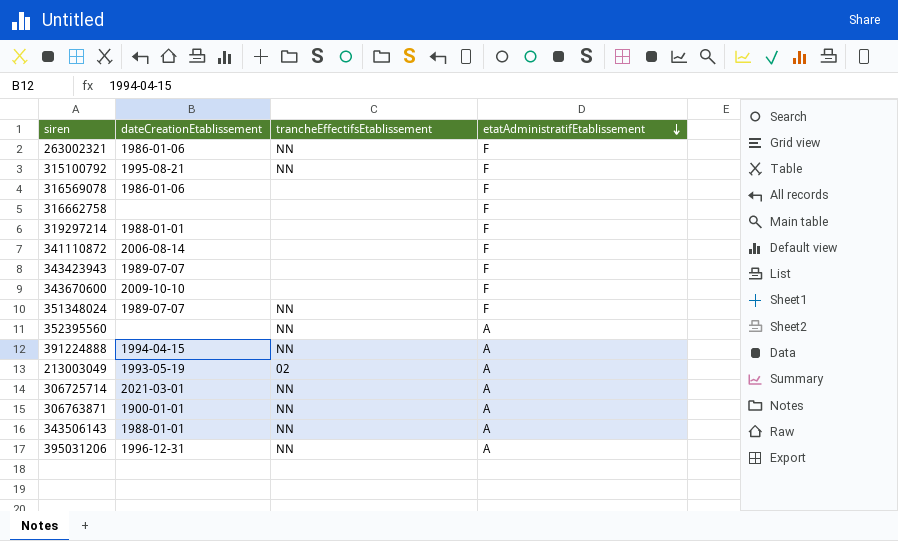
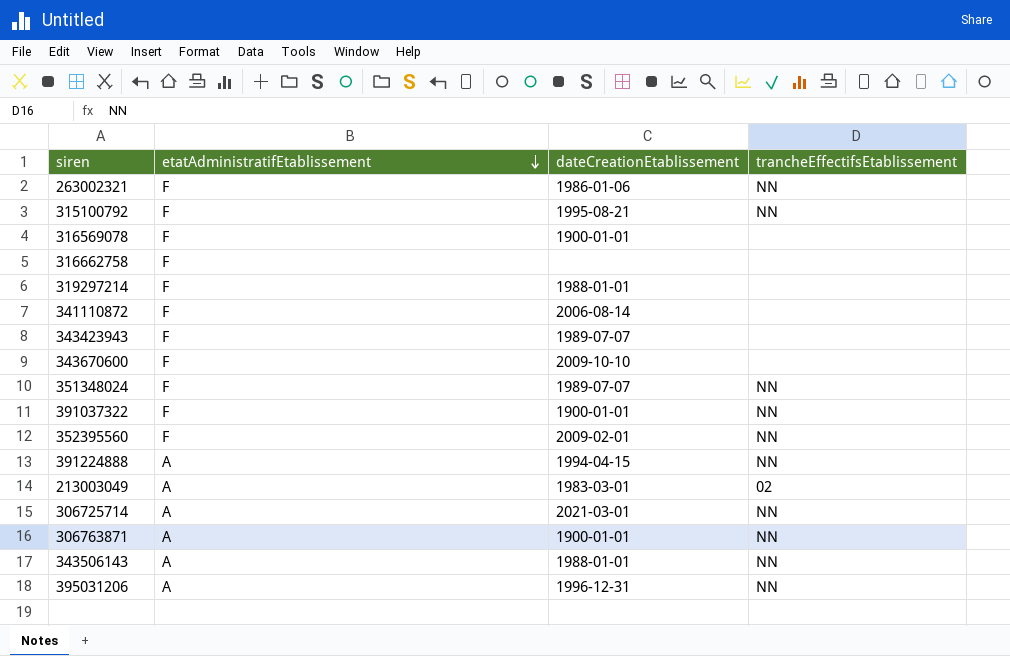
column etatAdministratifEtablissement | position: 4 -> 2
316569078 | dateCreationEtablissement: 1986-01-06 -> 1900-01-01
row 391037322: none -> F | 1900-01-01 | NN
352395560 | etatAdministratifEtablissement: A -> F
352395560 | dateCreationEtablissement: none -> 2009-02-01
213003049 | dateCreationEtablissement: 1993-05-19 -> 1983-03-01

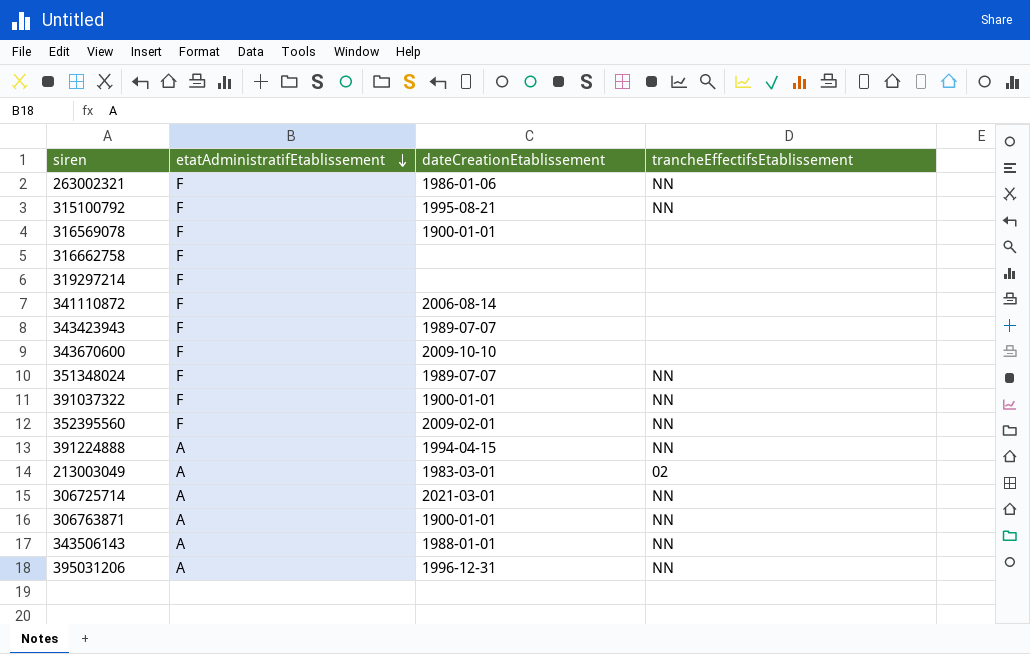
319297214 | dateCreationEtablissement: 1988-01-01 -> none

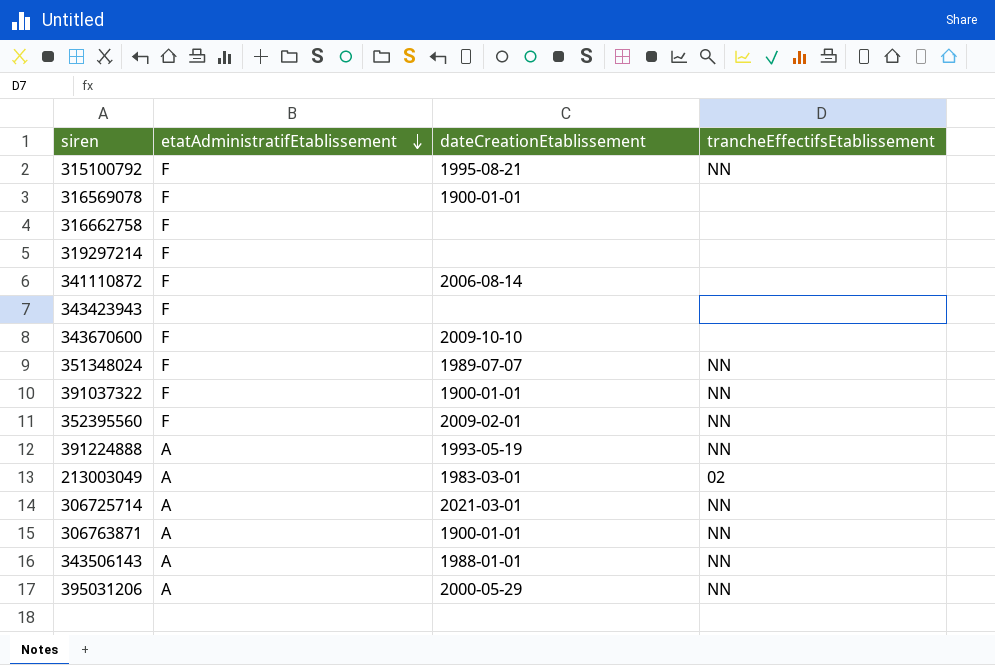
row 263002321: F | 1986-01-06 | NN -> none
343423943 | dateCreationEtablissement: 1989-07-07 -> none
391224888 | dateCreationEtablissement: 1994-04-15 -> 1993-05-19
395031206 | dateCreationEtablissement: 1996-12-31 -> 2000-05-29

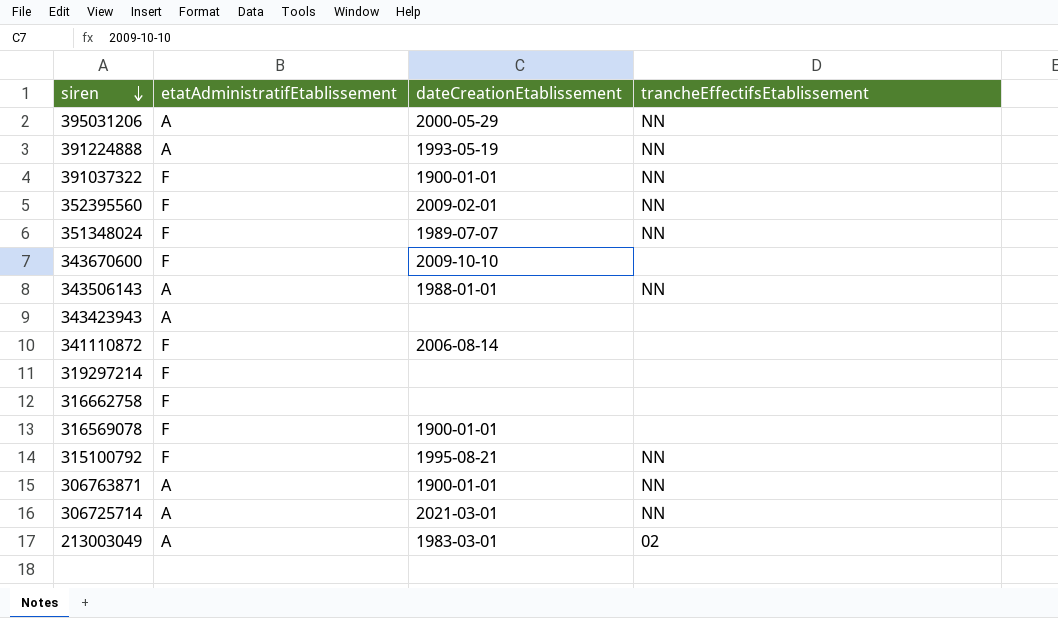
row order: etatAdministratifEtablissement descending -> siren descending
343423943 | etatAdministratifEtablissement: F -> A

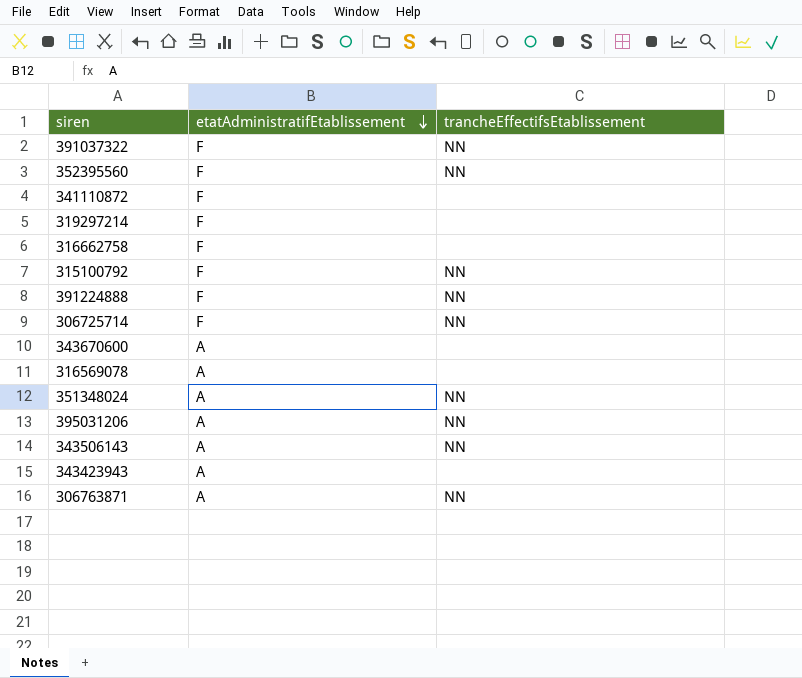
row order: siren descending -> etatAdministratifEtablissement descending
column dateCreationEtablissement | position: 3 -> none
row 213003049: A | 1983-03-01 | 02 -> none
391224888 | etatAdministratifEtablissement: A -> F
306725714 | etatAdministratifEtablissement: A -> F
343670600 | etatAdministratifEtablissement: F -> A
316569078 | etatAdministratifEtablissement: F -> A
351348024 | etatAdministratifEtablissement: F -> A

